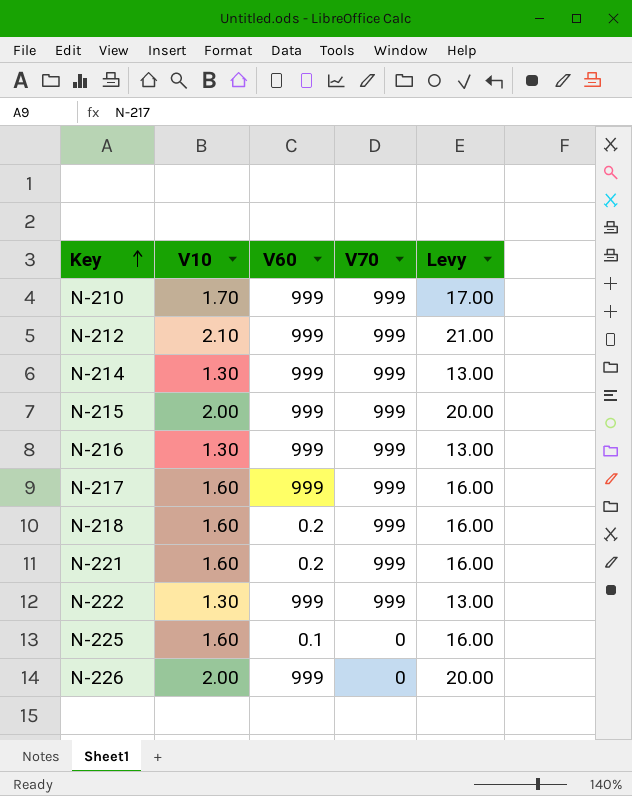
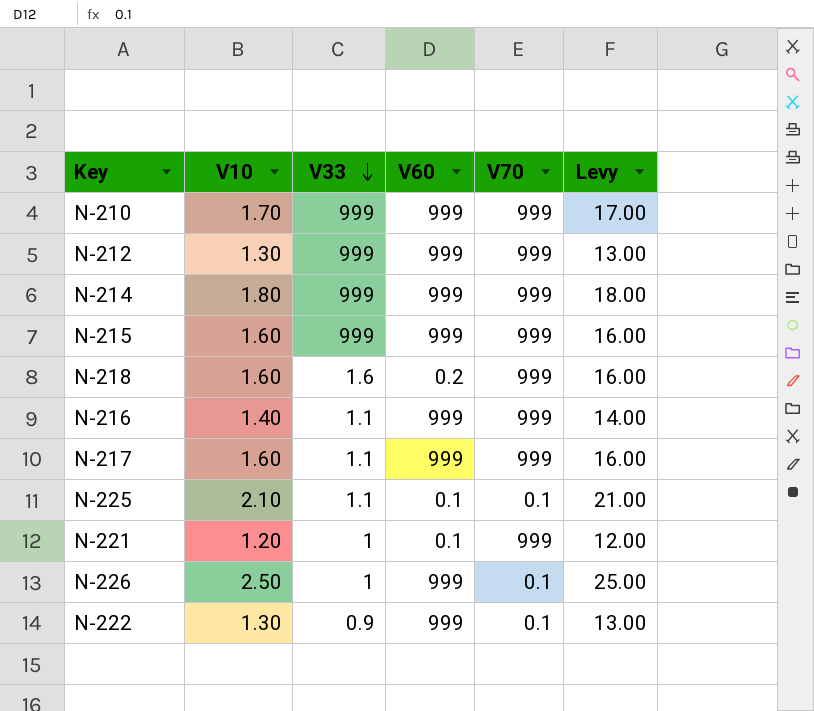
row order: Key ascending -> V33 descending
column V33 | position: none -> 3
N-212 | V10: 2.10 -> 1.30
N-212 | Levy: 21.00 -> 13.00
N-214 | V10: 1.30 -> 1.80
N-214 | Levy: 13.00 -> 18.00
N-215 | V10: 2.00 -> 1.60
N-215 | Levy: 20.00 -> 16.00
N-216 | V10: 1.30 -> 1.40
N-216 | Levy: 13.00 -> 14.00
N-225 | V10: 1.60 -> 2.10
N-225 | V70: 0 -> 0.1
N-225 | Levy: 16.00 -> 21.00
N-221 | V10: 1.60 -> 1.20
N-221 | V60: 0.2 -> 0.1
N-221 | Levy: 16.00 -> 12.00
N-226 | V10: 2.00 -> 2.50
N-226 | V70: 0 -> 0.1
N-226 | Levy: 20.00 -> 25.00
N-222 | V70: 999 -> 0.1

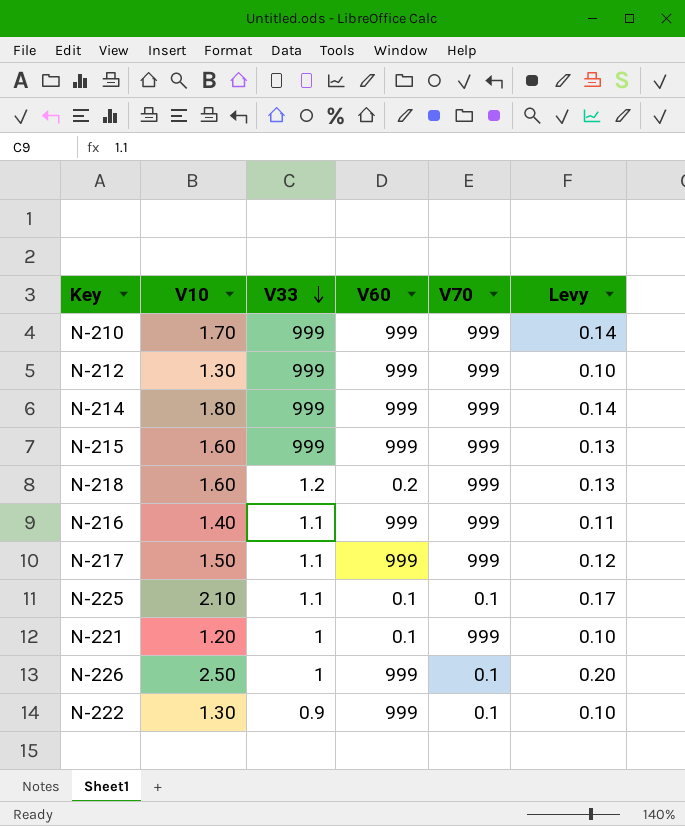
column Levy | formula: [V10] * 10 -> [V10] * 0.08
N-218 | V33: 1.6 -> 1.2
N-217 | V10: 1.60 -> 1.50

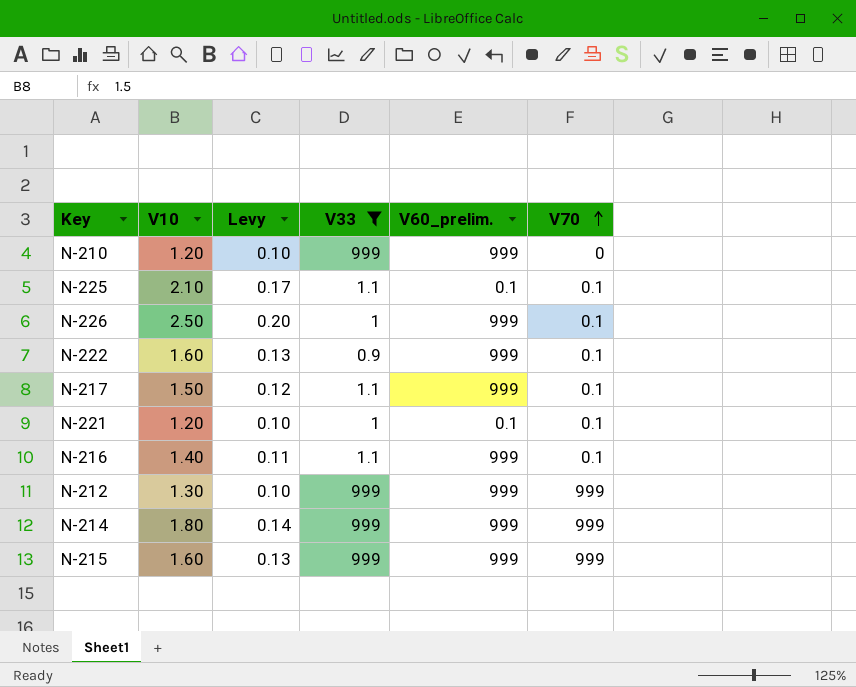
filter: none -> V33 != 1.2
row order: V33 descending -> V70 ascending
column Levy | position: 6 -> 3
column name: V60 -> V60_prelim.
N-210 | V10: 1.70 -> 1.20
N-210 | Levy: 0.14 -> 0.10
N-210 | V70: 999 -> 0
N-222 | V10: 1.30 -> 1.60
N-222 | Levy: 0.10 -> 0.13
N-217 | V70: 999 -> 0.1
N-221 | V70: 999 -> 0.1
N-216 | V70: 999 -> 0.1

